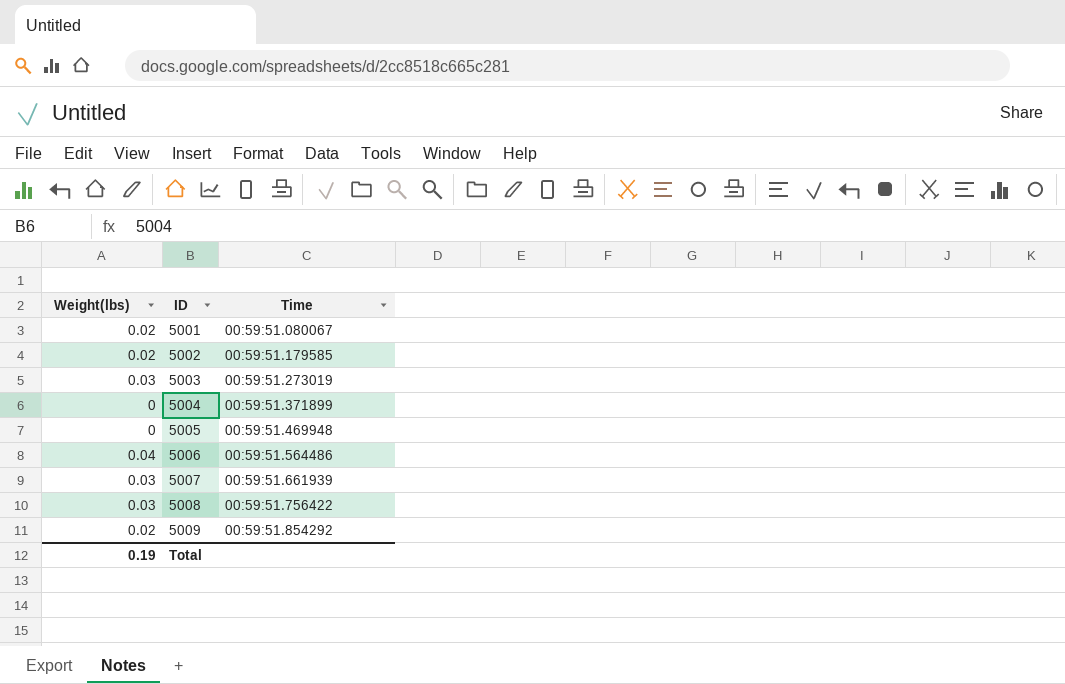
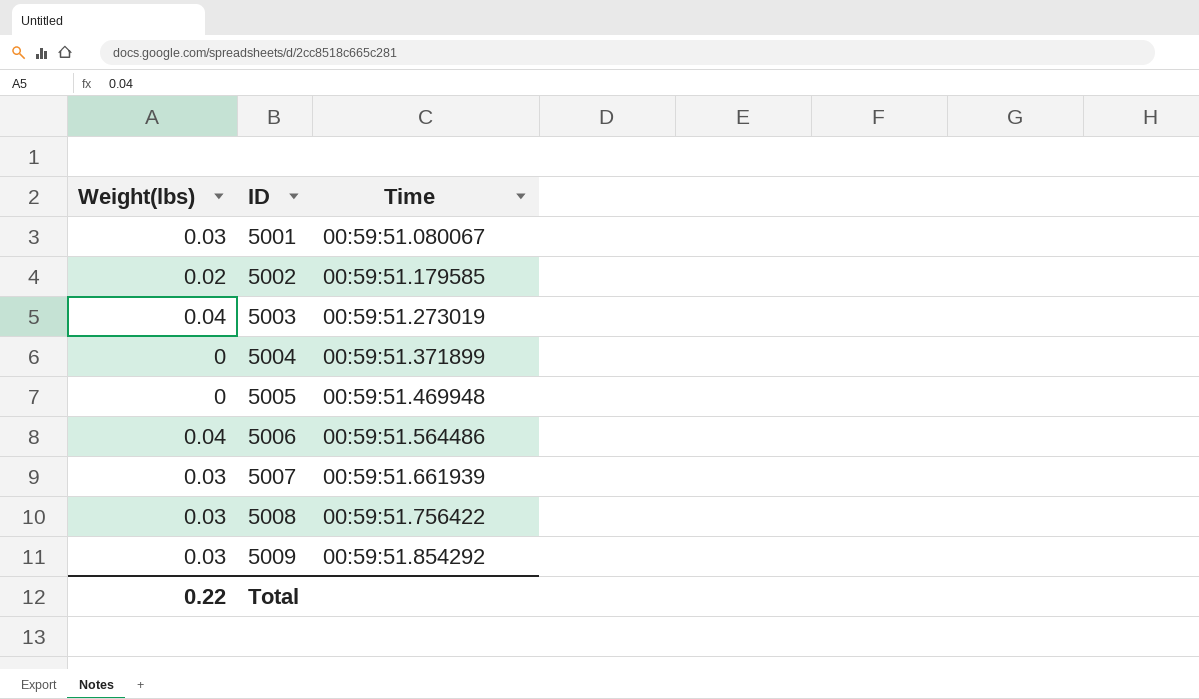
5001 | Weight(lbs): 0.02 -> 0.03
5003 | Weight(lbs): 0.03 -> 0.04
5009 | Weight(lbs): 0.02 -> 0.03
Total | Weight(lbs): 0.19 -> 0.22

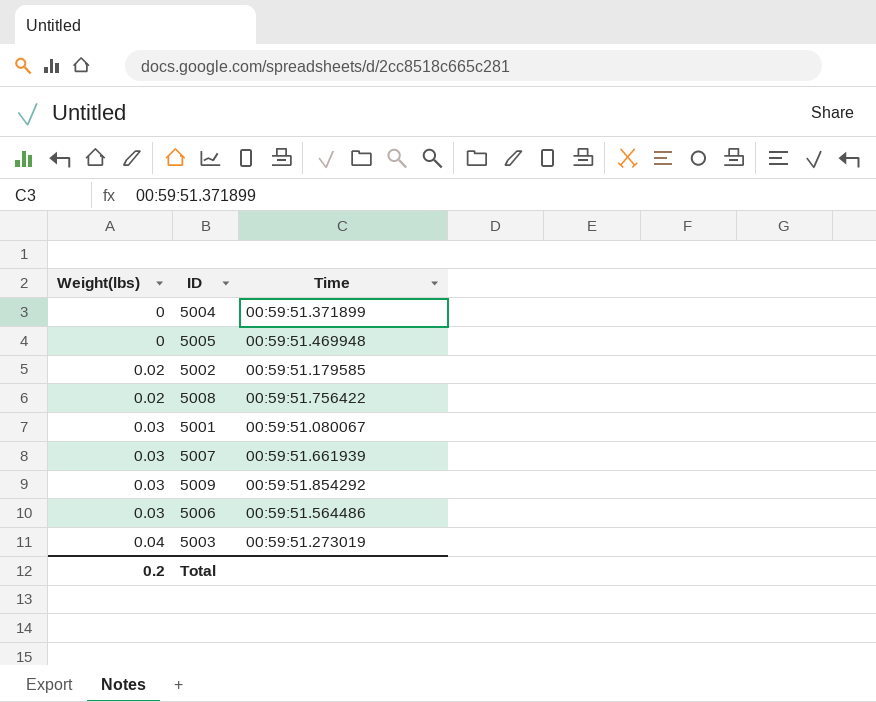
row order: ID ascending -> Weight(lbs) ascending
5008 | Weight(lbs): 0.03 -> 0.02
5006 | Weight(lbs): 0.04 -> 0.03
Total | Weight(lbs): 0.22 -> 0.2

